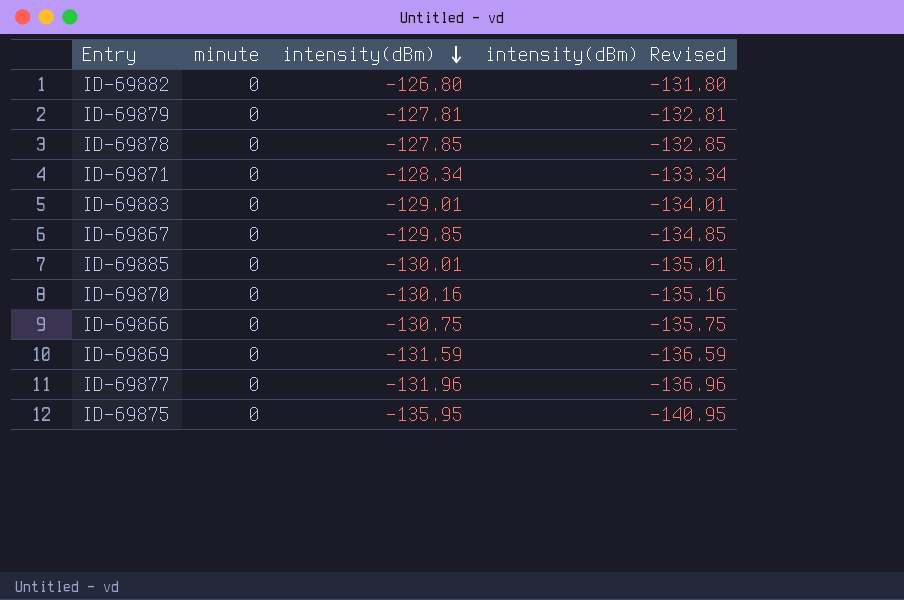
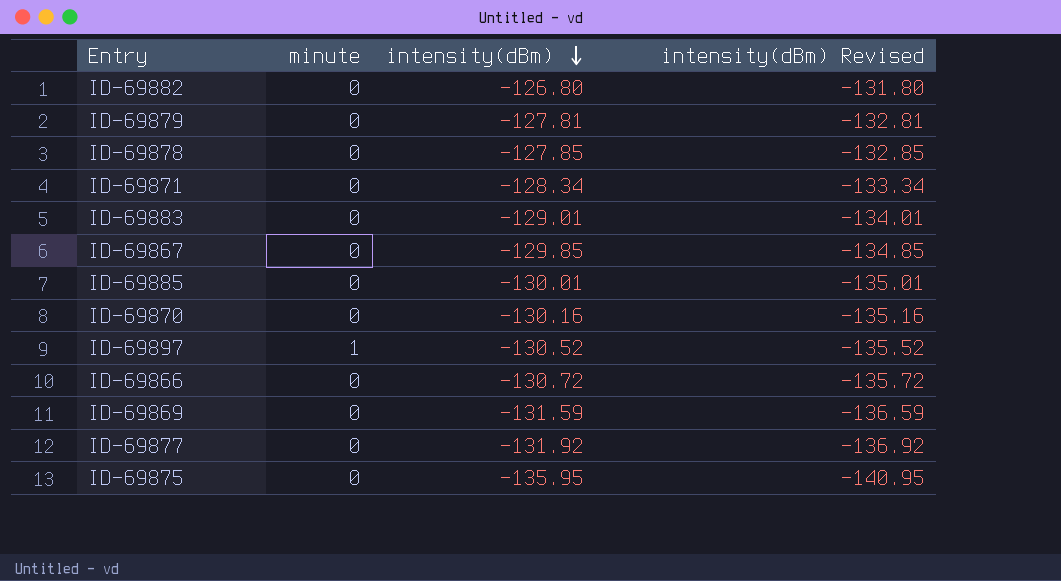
row ID-69897: none -> 1 | -130.52 | -135.52
ID-69866 | intensity(dBm): -130.75 -> -130.72
ID-69866 | intensity(dBm) Revised: -135.75 -> -135.72
ID-69877 | intensity(dBm): -131.96 -> -131.92
ID-69877 | intensity(dBm) Revised: -136.96 -> -136.92

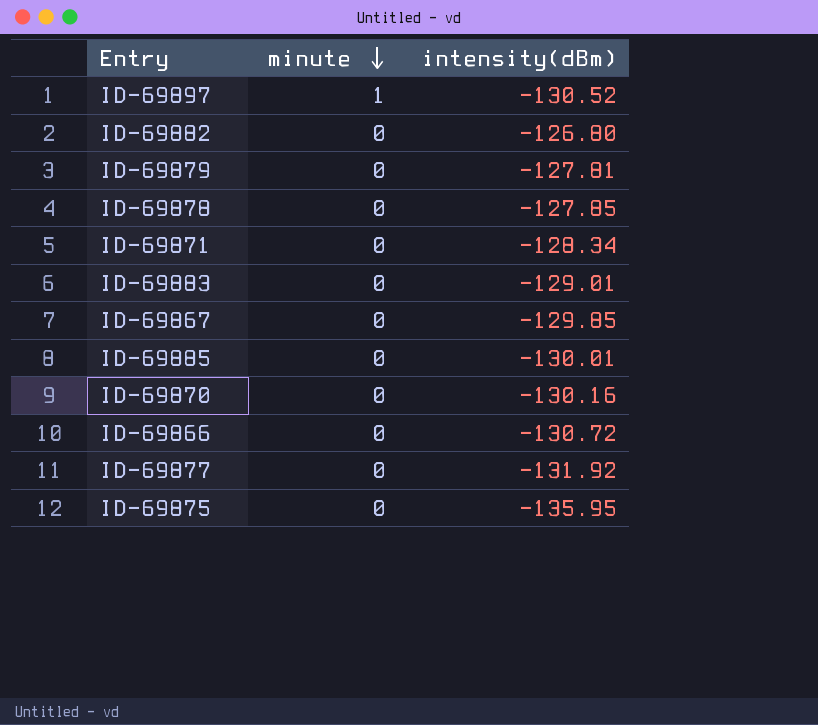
row order: intensity(dBm) descending -> minute descending
column intensity(dBm) Revised | formula: [intensity(dBm)] - 5 -> none
row ID-69869: 0 | -131.59 | -136.59 -> none

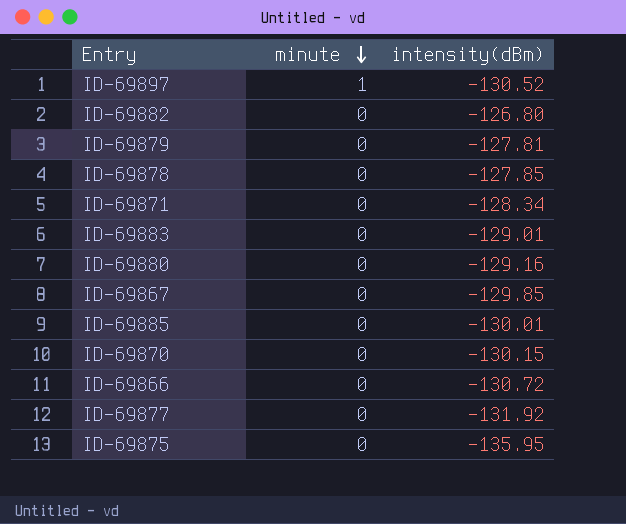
row ID-69880: none -> 0 | -129.16
ID-69870 | intensity(dBm): -130.16 -> -130.15

